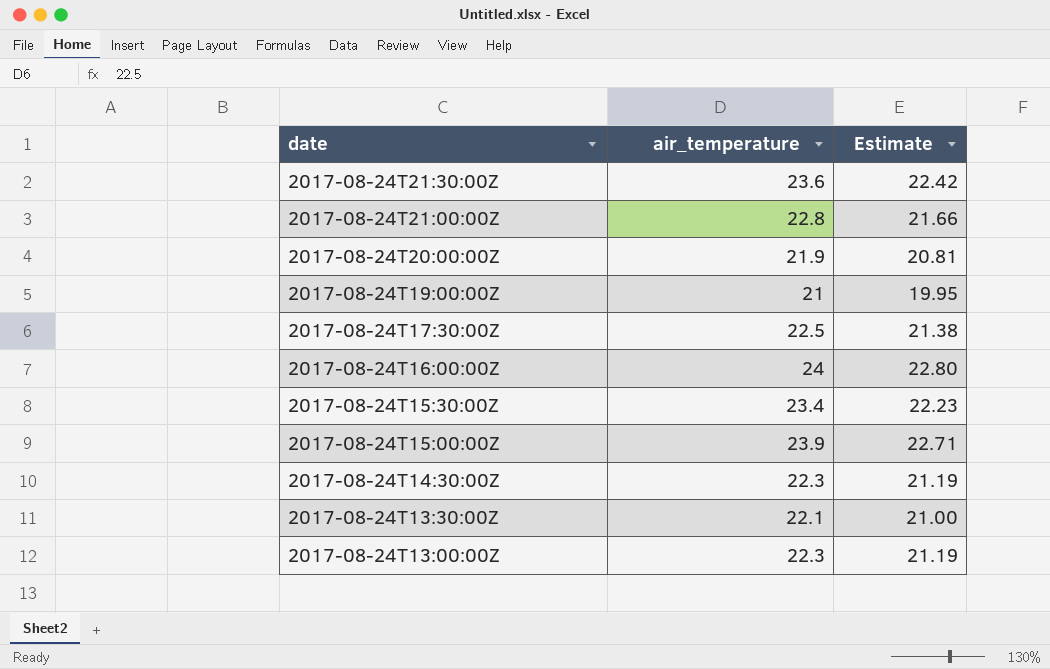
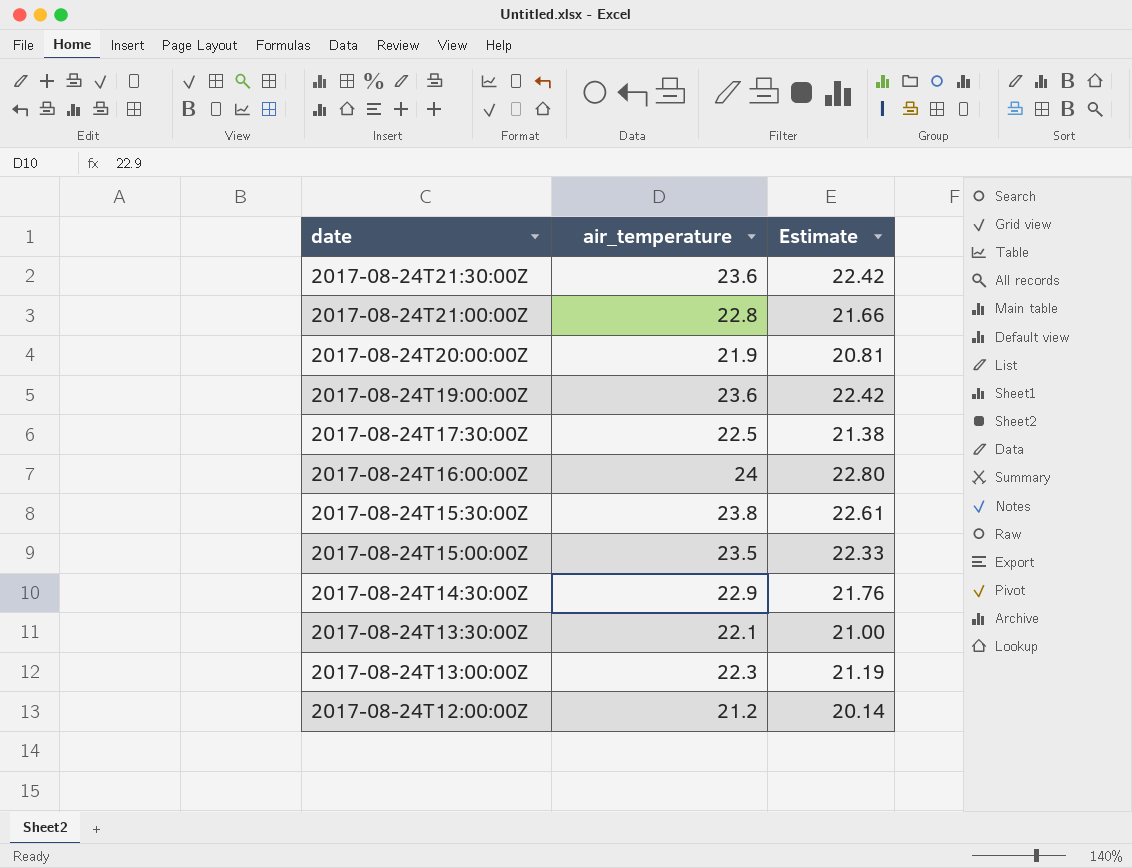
2017-08-24T19:00:00Z | air_temperature: 21 -> 23.6
2017-08-24T19:00:00Z | Estimate: 19.95 -> 22.42
2017-08-24T15:30:00Z | air_temperature: 23.4 -> 23.8
2017-08-24T15:30:00Z | Estimate: 22.23 -> 22.61
2017-08-24T15:00:00Z | air_temperature: 23.9 -> 23.5
2017-08-24T15:00:00Z | Estimate: 22.71 -> 22.33
2017-08-24T14:30:00Z | air_temperature: 22.3 -> 22.9
2017-08-24T14:30:00Z | Estimate: 21.19 -> 21.76
row 2017-08-24T12:00:00Z: none -> 21.2 | 20.14

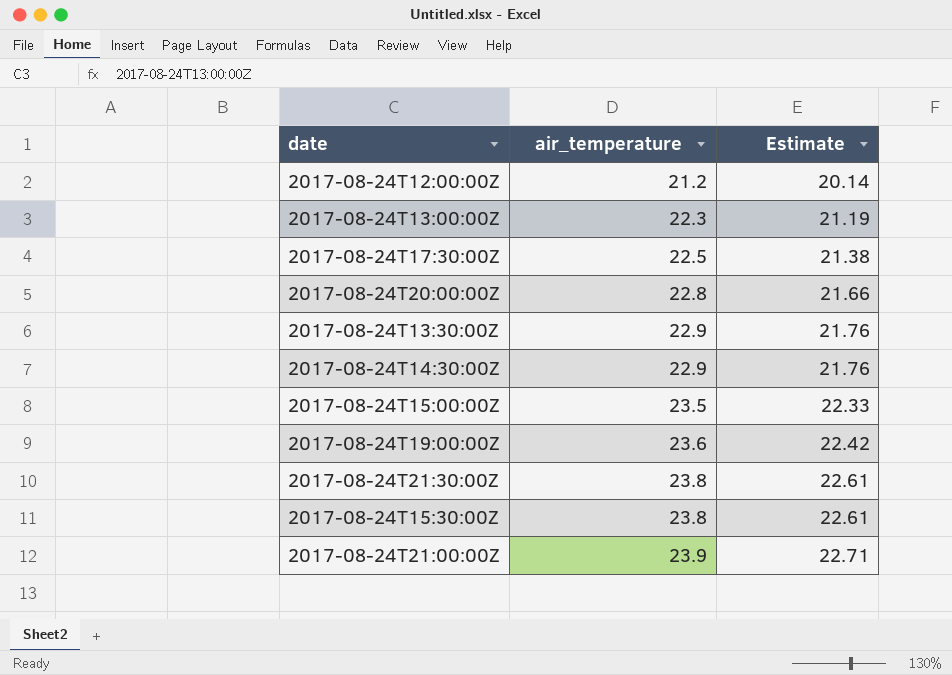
row order: date descending -> air_temperature ascending
row 2017-08-24T16:00:00Z: 24 | 22.80 -> none
2017-08-24T20:00:00Z | air_temperature: 21.9 -> 22.8
2017-08-24T20:00:00Z | Estimate: 20.81 -> 21.66
2017-08-24T13:30:00Z | air_temperature: 22.1 -> 22.9
2017-08-24T13:30:00Z | Estimate: 21.00 -> 21.76
2017-08-24T21:30:00Z | air_temperature: 23.6 -> 23.8
2017-08-24T21:30:00Z | Estimate: 22.42 -> 22.61
2017-08-24T21:00:00Z | air_temperature: 22.8 -> 23.9
2017-08-24T21:00:00Z | Estimate: 21.66 -> 22.71

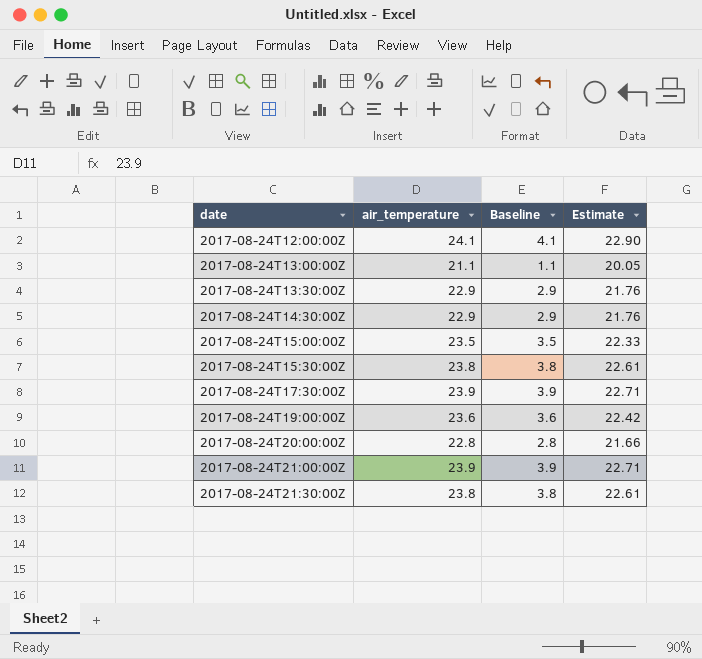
row order: air_temperature ascending -> date ascending
column Baseline | formula: none -> [air_temperature] - 20
2017-08-24T12:00:00Z | air_temperature: 21.2 -> 24.1
2017-08-24T12:00:00Z | Estimate: 20.14 -> 22.90
2017-08-24T13:00:00Z | air_temperature: 22.3 -> 21.1
2017-08-24T13:00:00Z | Estimate: 21.19 -> 20.05
2017-08-24T17:30:00Z | air_temperature: 22.5 -> 23.9
2017-08-24T17:30:00Z | Estimate: 21.38 -> 22.71

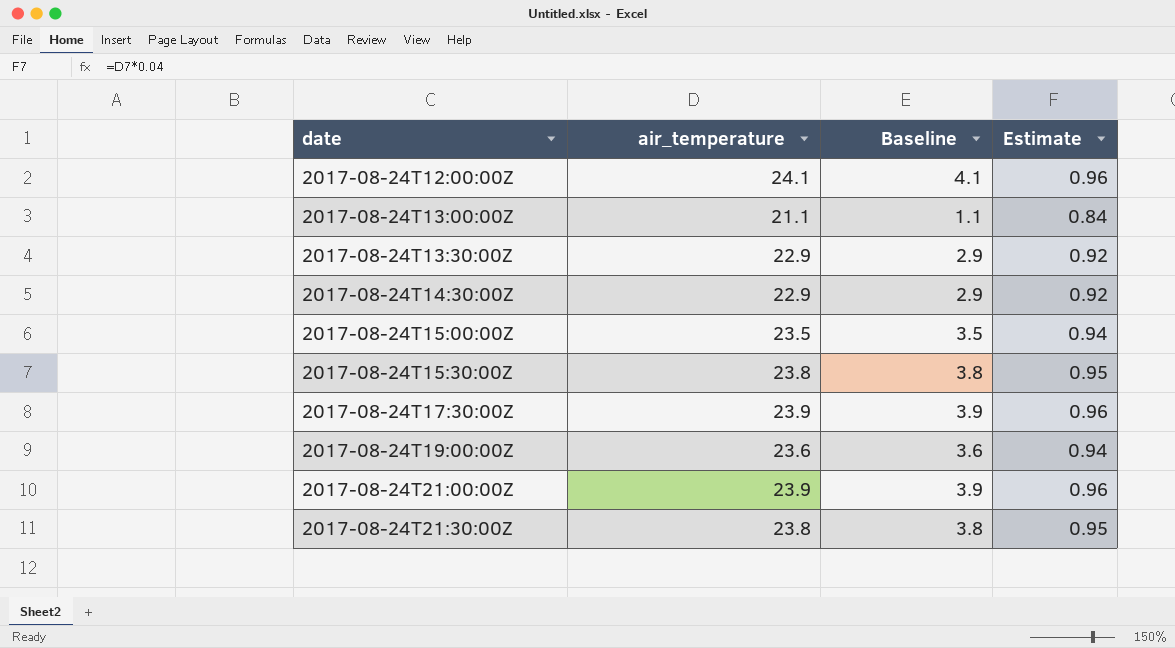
column Estimate | formula: [air_temperature] * 0.95 -> [air_temperature] * 0.04
row 2017-08-24T20:00:00Z: 22.8 | 2.8 | 21.66 -> none

